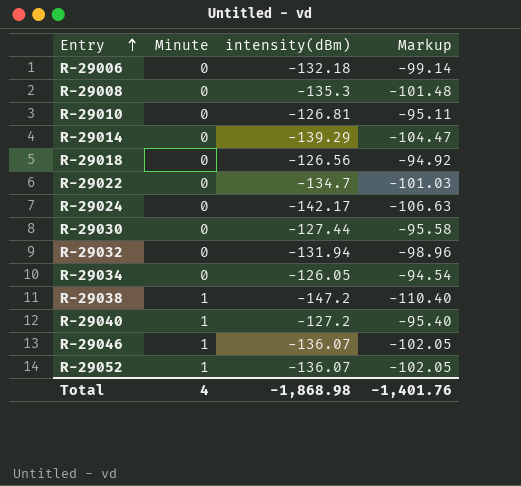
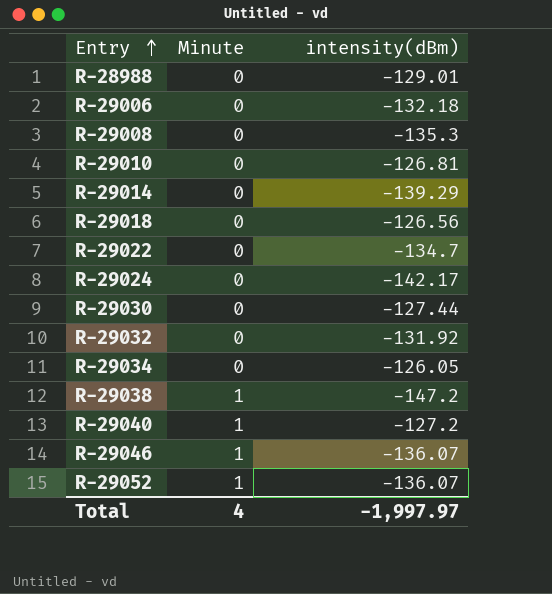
column Markup | formula: [intensity(dBm)] * 0.75 -> none
row R-28988: none -> 0 | -129.01
R-29032 | intensity(dBm): -131.94 -> -131.92
Total | intensity(dBm): -1,868.98 -> -1,997.97

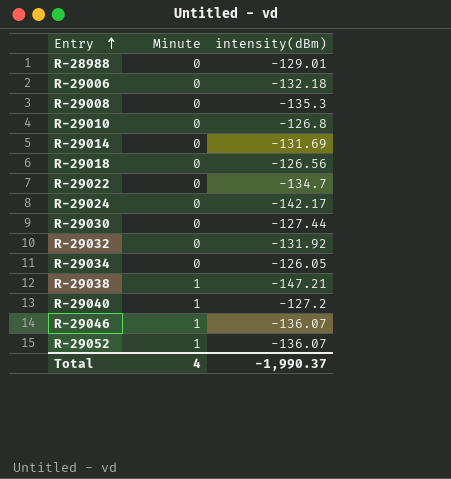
R-29010 | intensity(dBm): -126.81 -> -126.8
R-29014 | intensity(dBm): -139.29 -> -131.69
R-29038 | intensity(dBm): -147.2 -> -147.21
Total | intensity(dBm): -1,997.97 -> -1,990.37

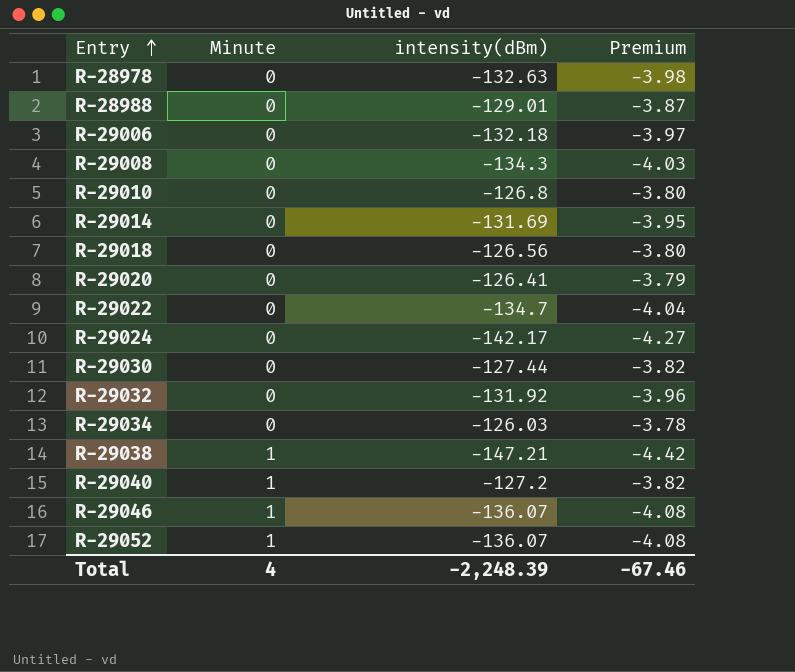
column Premium | formula: none -> [intensity(dBm)] * 0.03
row R-28978: none -> 0 | -132.63 | -3.98
R-29008 | intensity(dBm): -135.3 -> -134.3
row R-29020: none -> 0 | -126.41 | -3.79
R-29034 | intensity(dBm): -126.05 -> -126.03
Total | intensity(dBm): -1,990.37 -> -2,248.39

